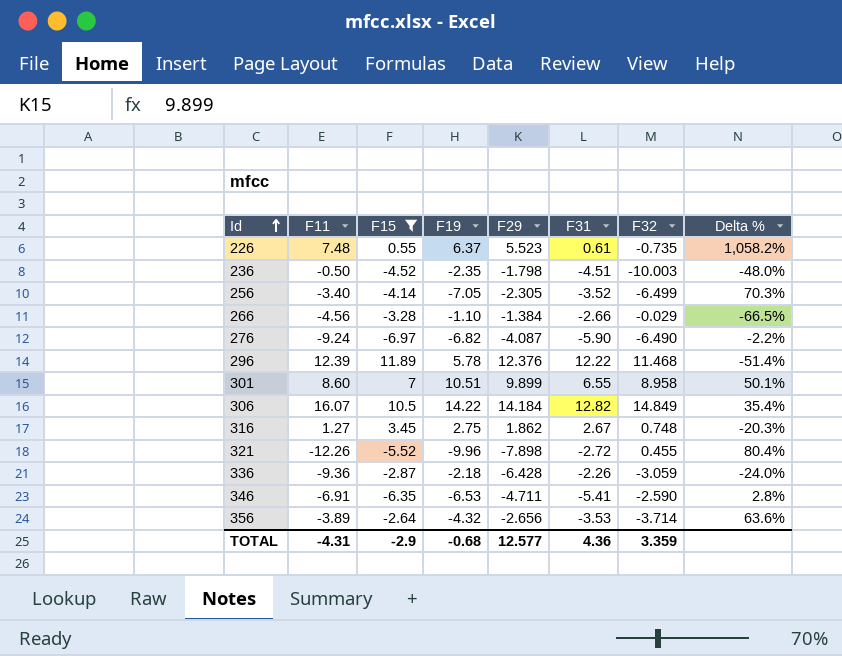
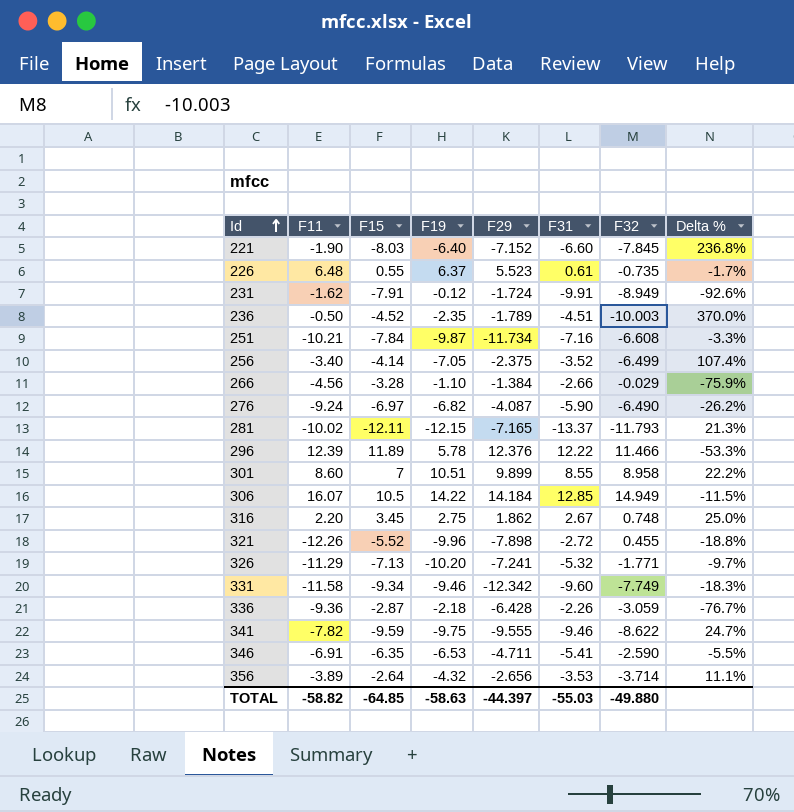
filter: F15 >= -6.97 -> none
column Delta % | formula: ([F19] - [F15]) / [F15] -> ([F19] - [F11]) / [F11]
226 | F11: 7.48 -> 6.48
236 | F29: -1.798 -> -1.789
256 | F29: -2.305 -> -2.375
296 | F32: 11.468 -> 11.466
301 | F31: 6.55 -> 8.55
306 | F31: 12.82 -> 12.85
306 | F32: 14.849 -> 14.949
316 | F11: 1.27 -> 2.20
TOTAL | F11: -4.31 -> -58.82
TOTAL | F15: -2.9 -> -64.85
TOTAL | F19: -0.68 -> -58.63
TOTAL | F29: 12.577 -> -44.397
TOTAL | F31: 4.36 -> -55.03
TOTAL | F32: 3.359 -> -49.880

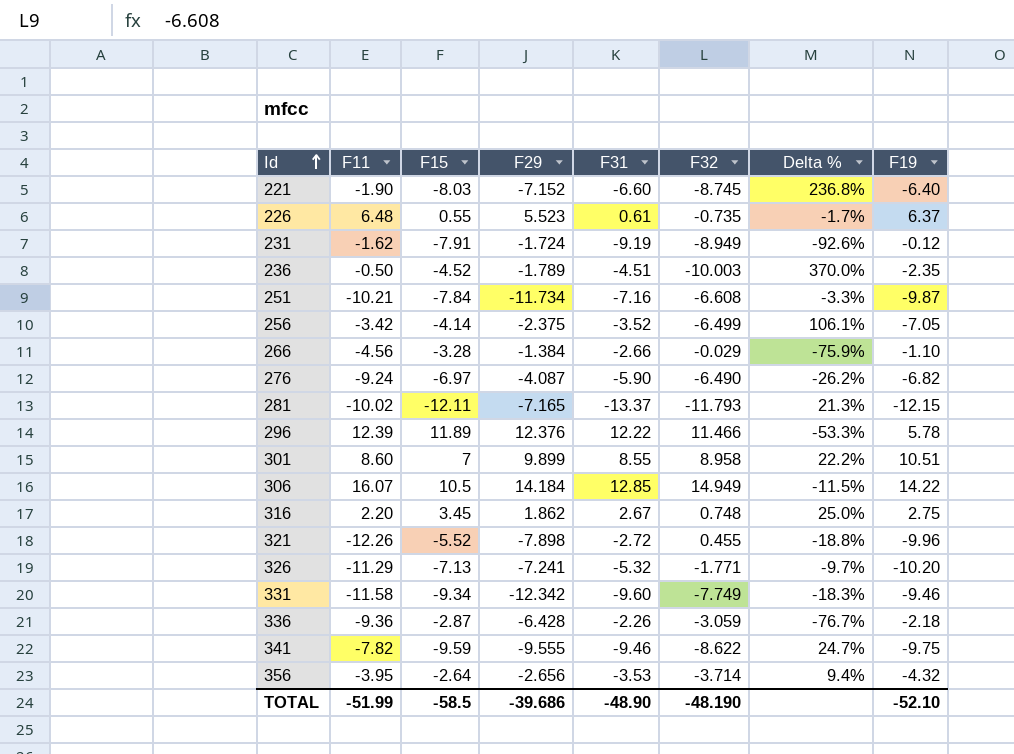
column F19 | position: 4 -> 8
row 346: -6.91 | -6.35 | -6.53 | -4.711 | -5.41 | -2.590 | -5.5% -> none
221 | F32: -7.845 -> -8.745
231 | F31: -9.91 -> -9.19
256 | F11: -3.40 -> -3.42
256 | Delta %: 107.4% -> 106.1%
356 | F11: -3.89 -> -3.95
356 | Delta %: 11.1% -> 9.4%
TOTAL | F11: -58.82 -> -51.99
TOTAL | F15: -64.85 -> -58.5
TOTAL | F29: -44.397 -> -39.686
TOTAL | F31: -55.03 -> -48.90
TOTAL | F32: -49.880 -> -48.190
TOTAL | F19: -58.63 -> -52.10

